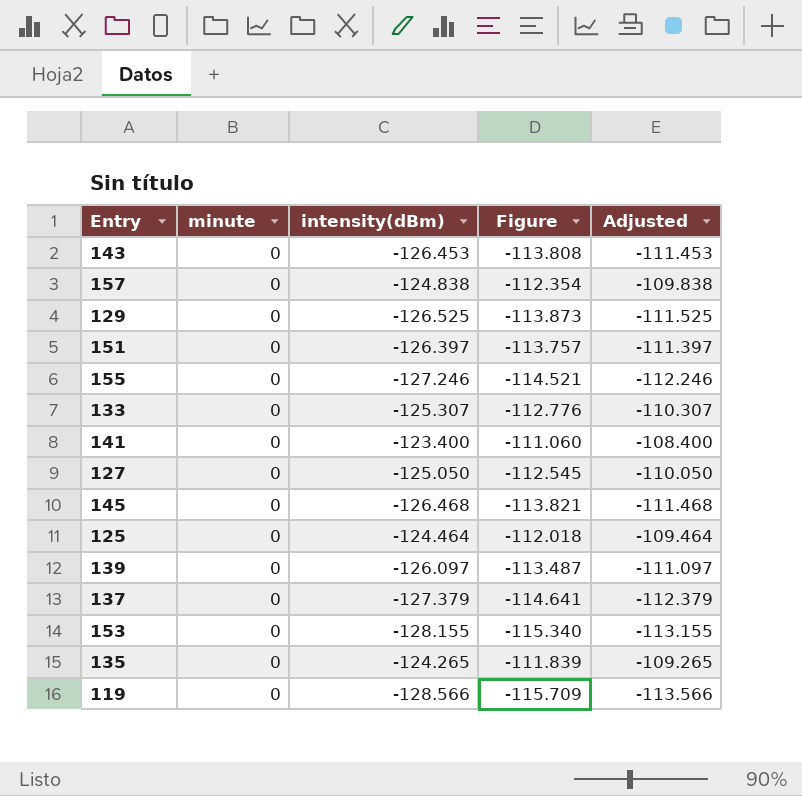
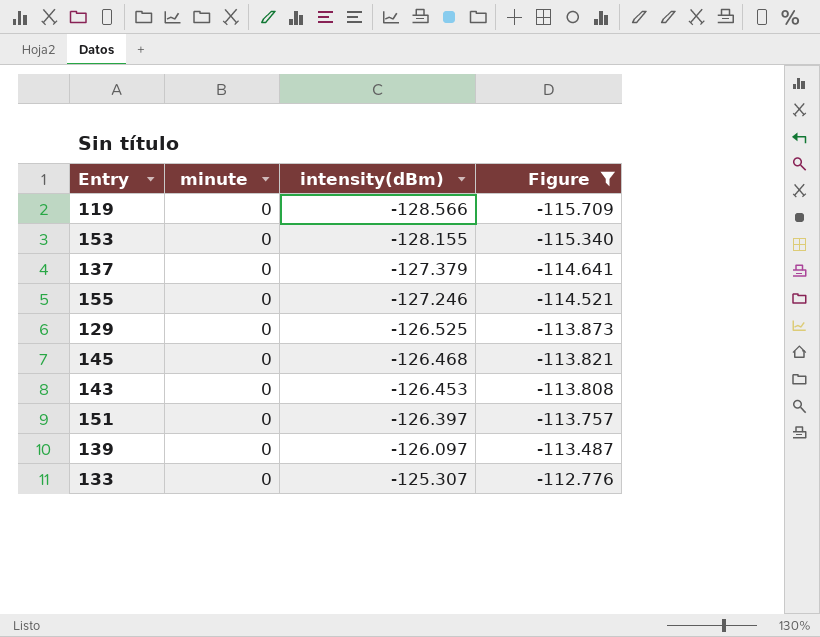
filter: none -> Figure <= -112.776
row order: none -> intensity(dBm) ascending
column Adjusted | formula: [intensity(dBm)] + 15 -> none

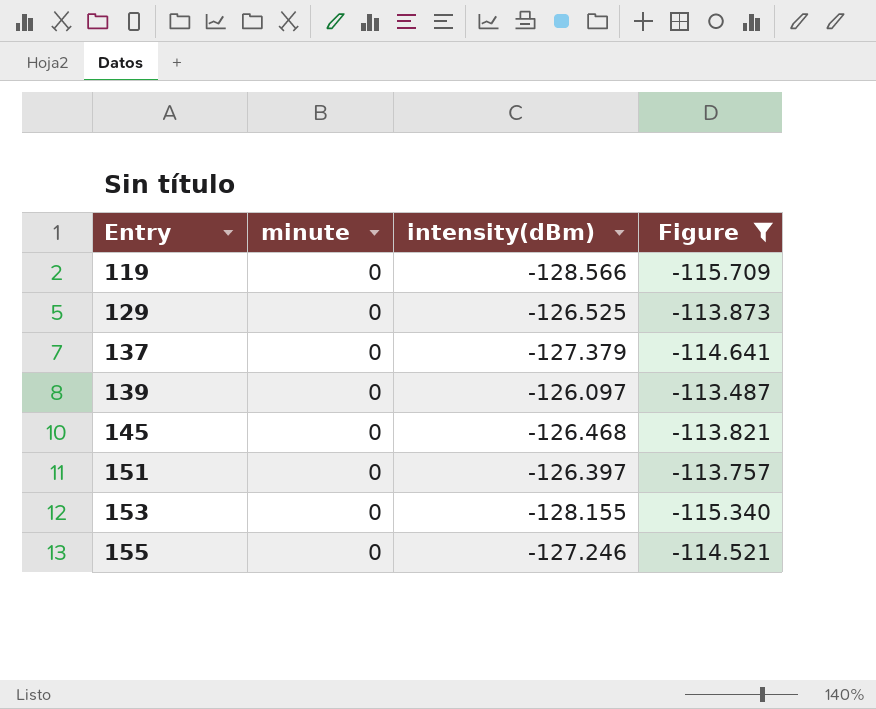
row order: intensity(dBm) ascending -> Entry ascending
row 143: 0 | -126.453 | -113.808 -> none
row 133: 0 | -125.307 | -112.776 -> none

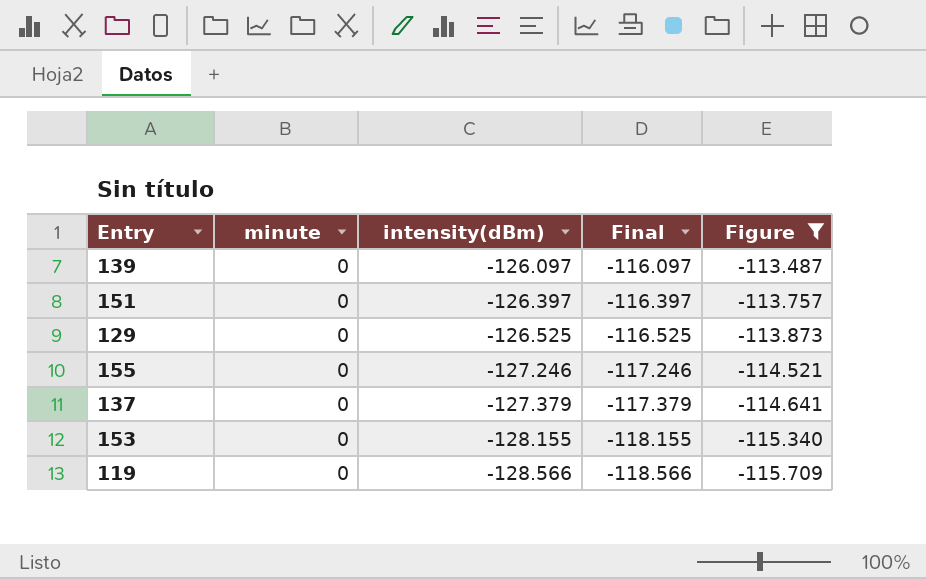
row order: Entry ascending -> intensity(dBm) descending
column Final | formula: none -> [intensity(dBm)] + 10
row 145: 0 | -126.468 | -113.821 -> none

